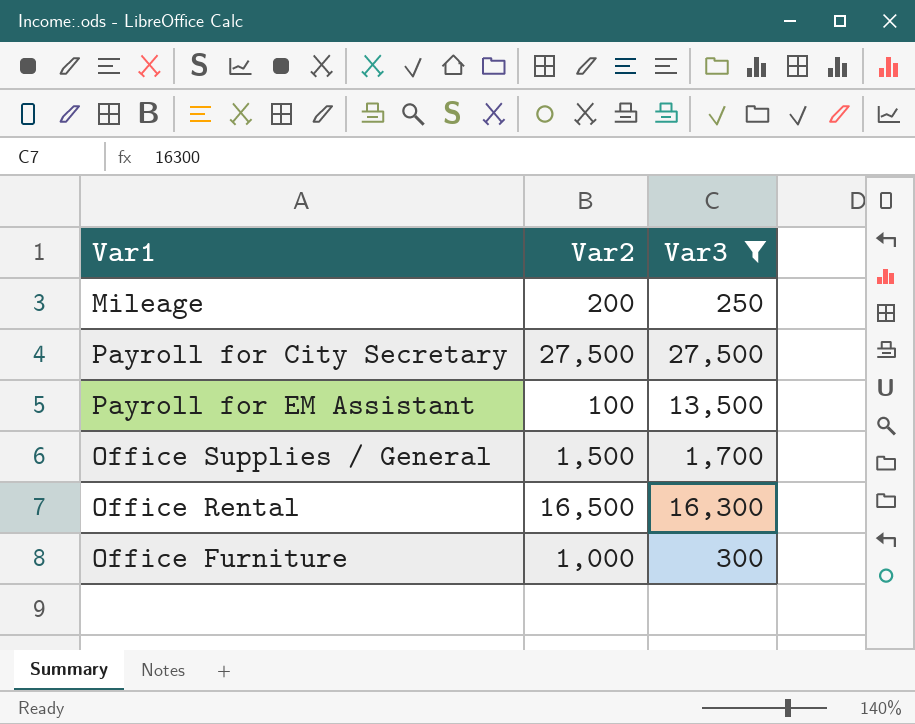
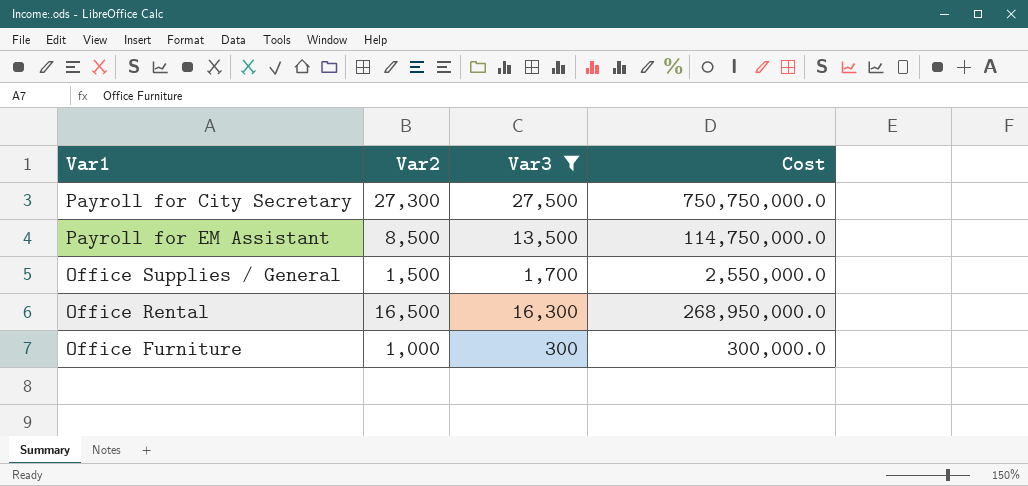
column Cost | formula: none -> [Var2] * [Var3]
row Mileage: 200 | 250 -> none
Payroll for City Secretary | Var2: 27,500 -> 27,300
Payroll for EM Assistant | Var2: 100 -> 8,500

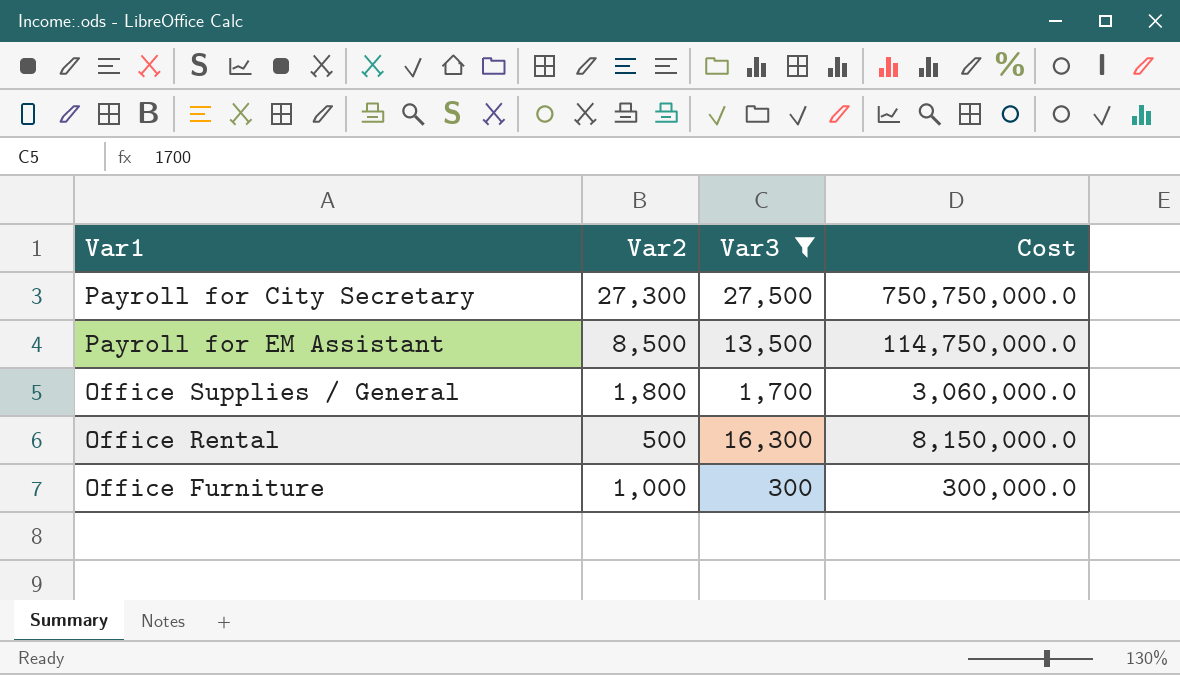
Office Supplies / General | Var2: 1,500 -> 1,800
Office Supplies / General | Cost: 2,550,000.0 -> 3,060,000.0
Office Rental | Var2: 16,500 -> 500
Office Rental | Cost: 268,950,000.0 -> 8,150,000.0

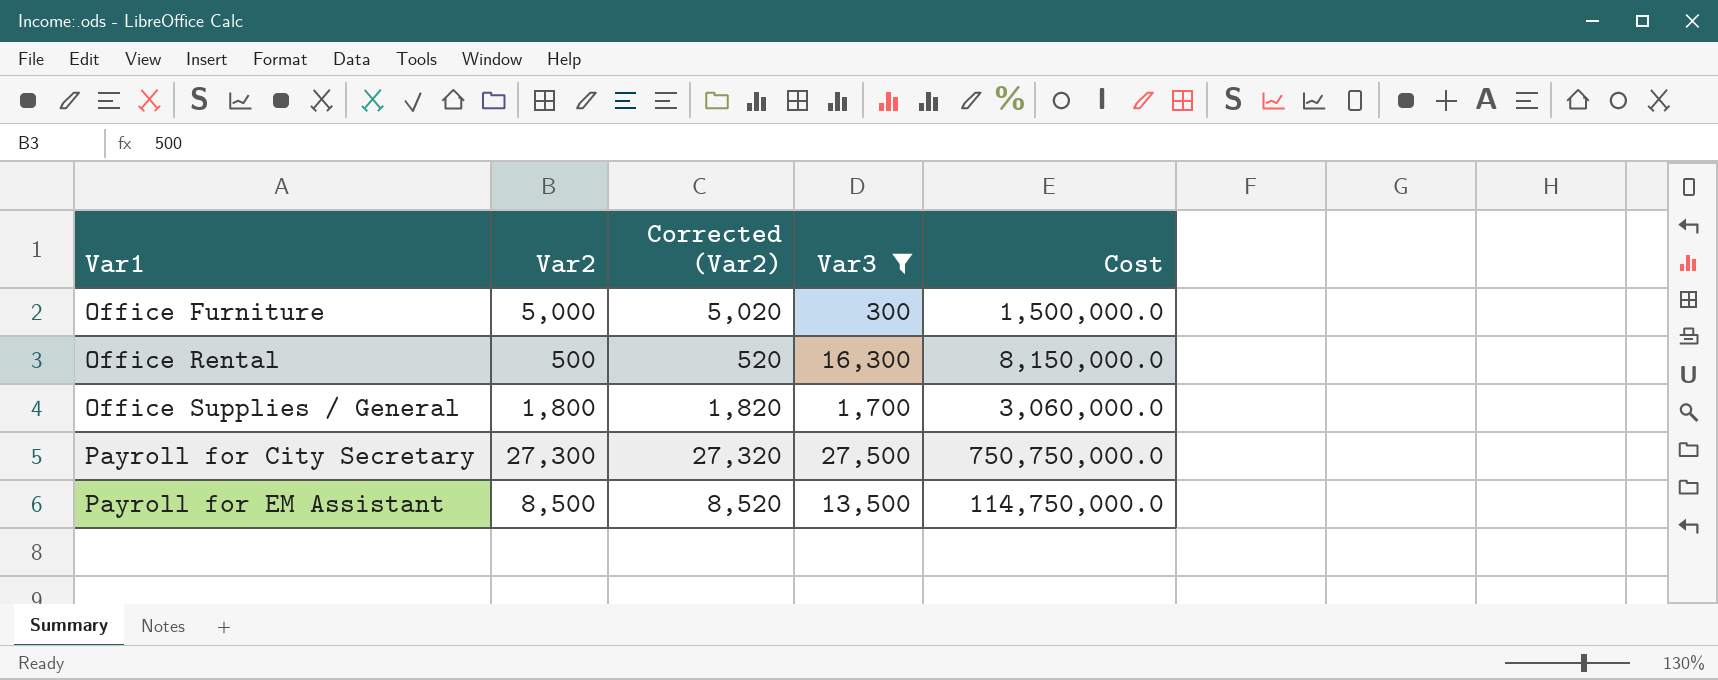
row order: none -> Var1 ascending
column Corrected (Var2) | formula: none -> [Var2] + 20
Office Furniture | Var2: 1,000 -> 5,000
Office Furniture | Cost: 300,000.0 -> 1,500,000.0

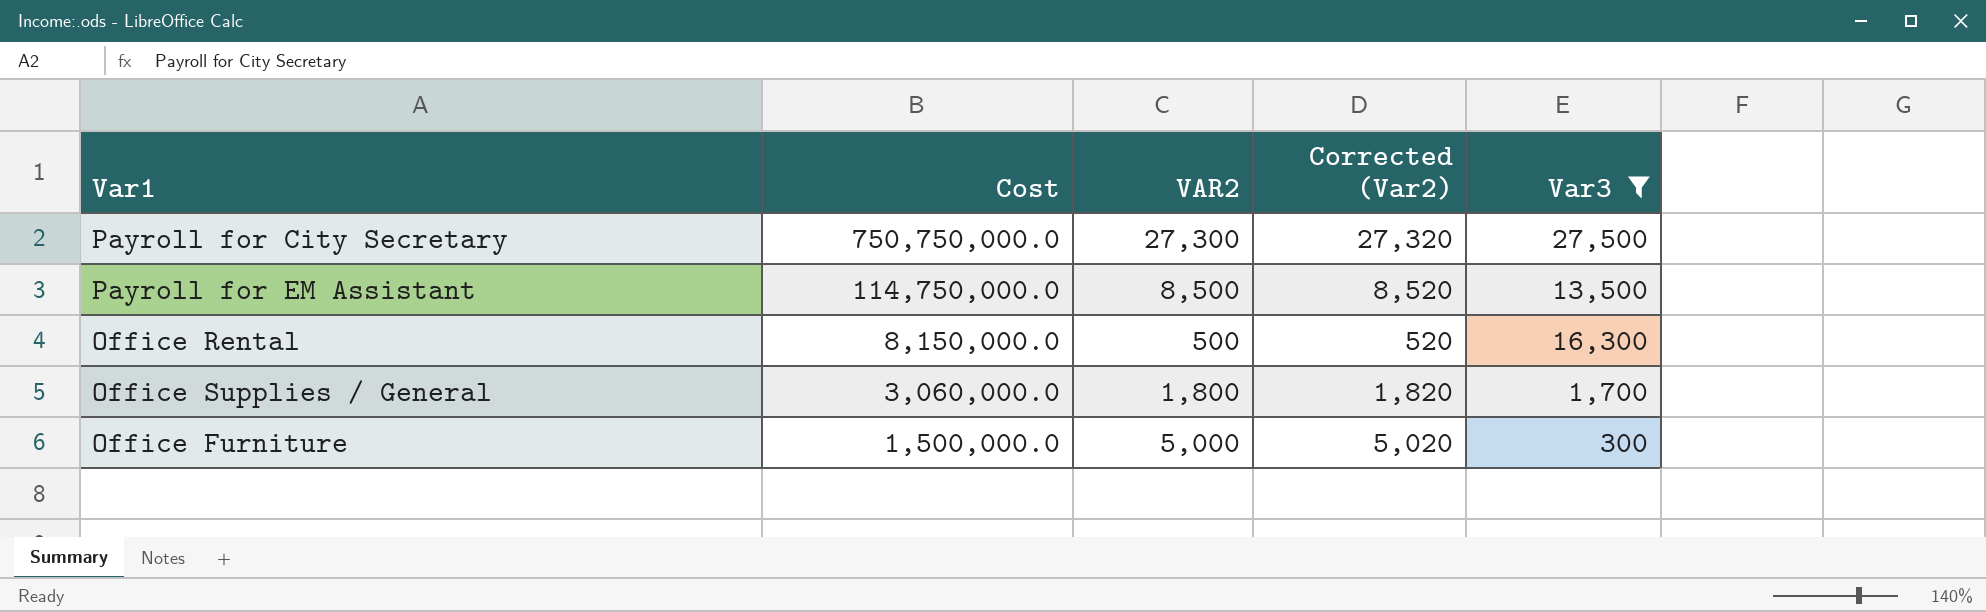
row order: Var1 ascending -> Cost descending
column Cost | position: 5 -> 2
column name: Var2 -> VAR2

